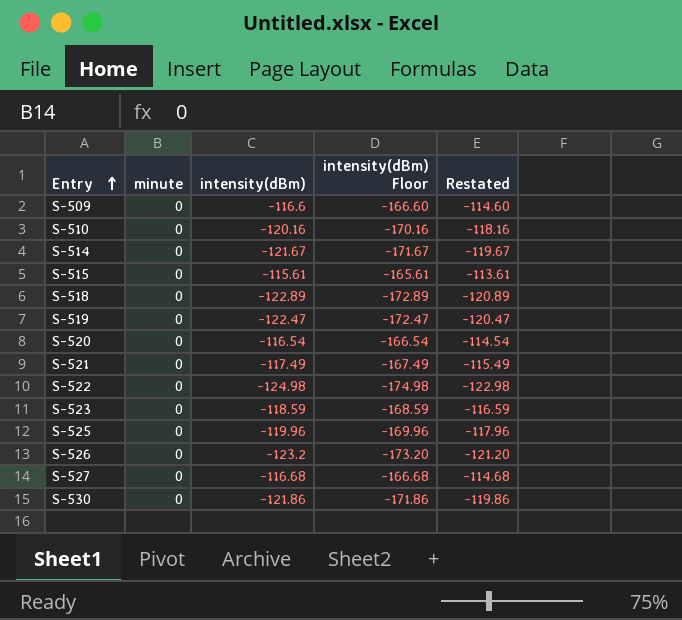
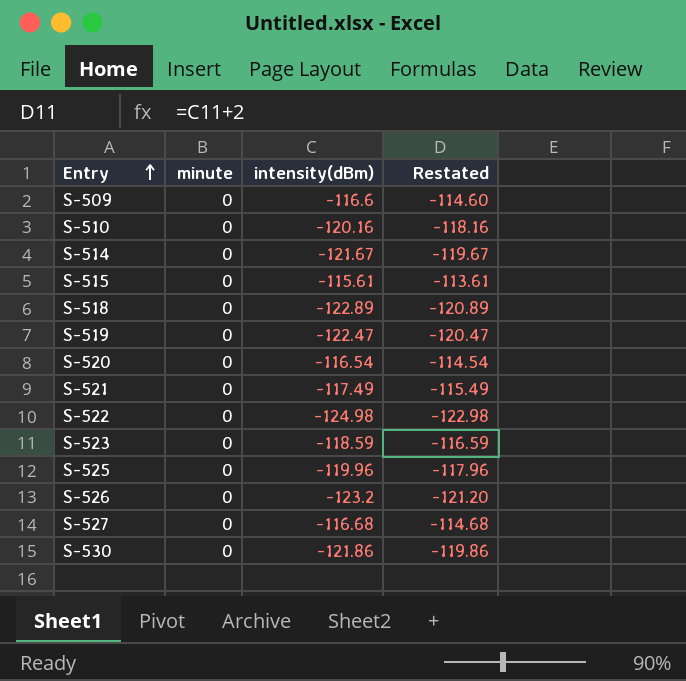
column intensity(dBm) Floor | formula: [intensity(dBm)] - 50 -> none

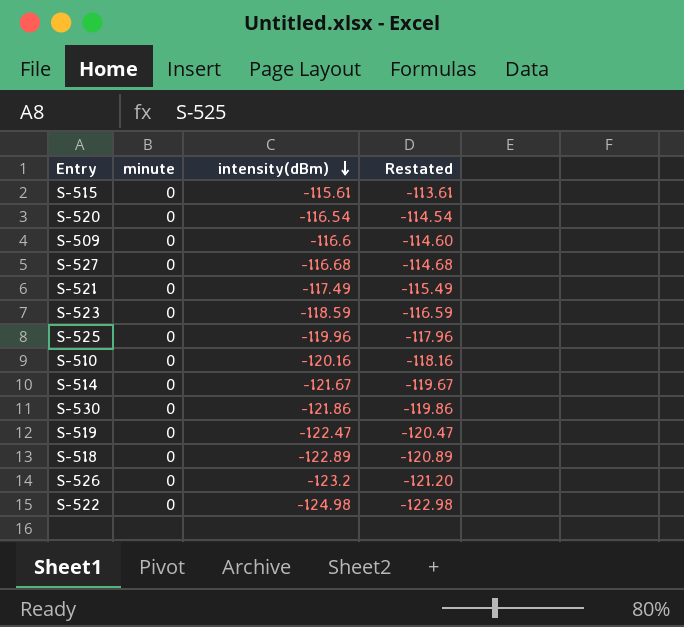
row order: Entry ascending -> intensity(dBm) descending

